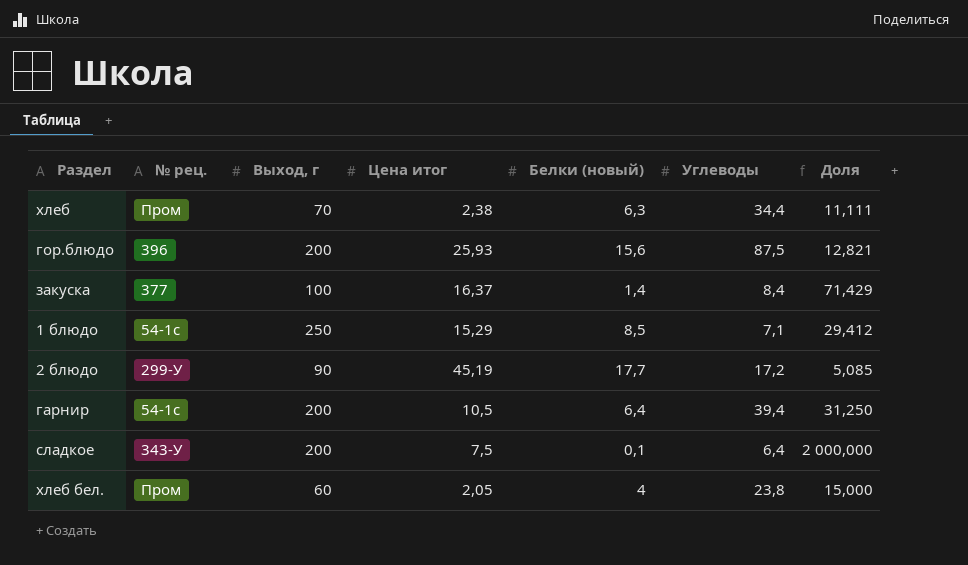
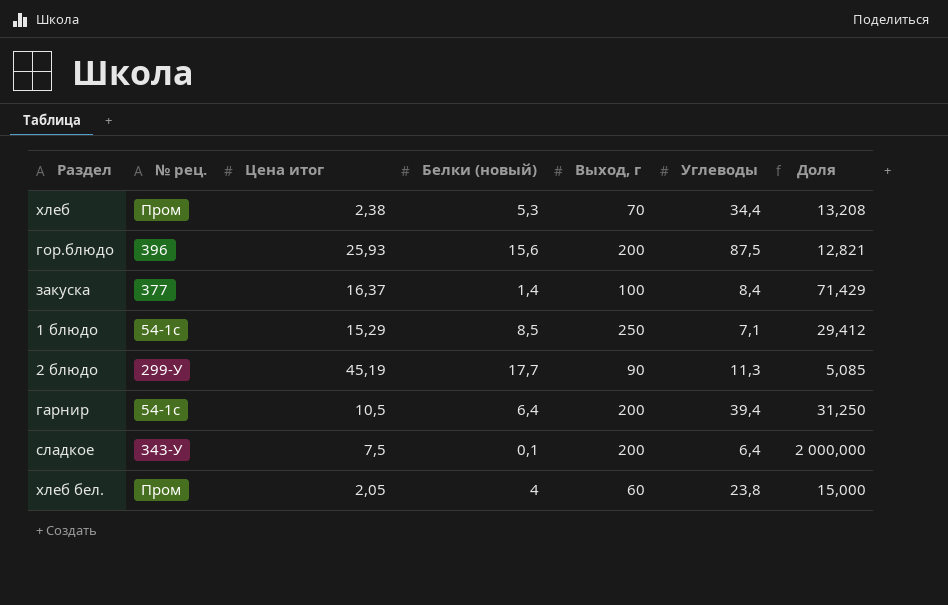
column Выход, г | position: 3 -> 5
хлеб | Белки (новый): 6,3 -> 5,3
хлеб | Доля: 11,111 -> 13,208
2 блюдо | Углеводы: 17,2 -> 11,3

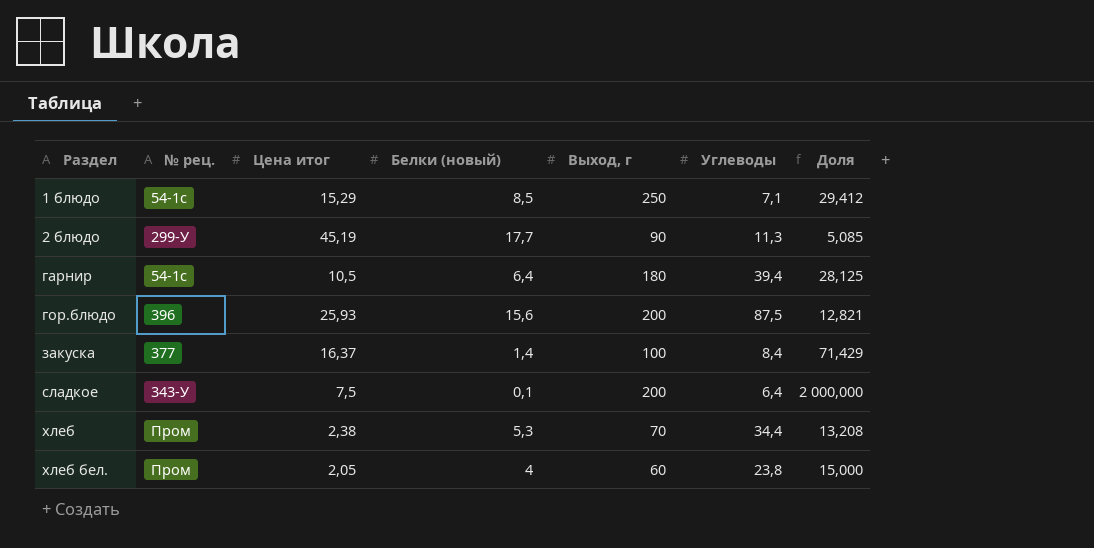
row order: none -> Раздел ascending
гарнир | Выход, г: 200 -> 180
гарнир | Доля: 31,250 -> 28,125

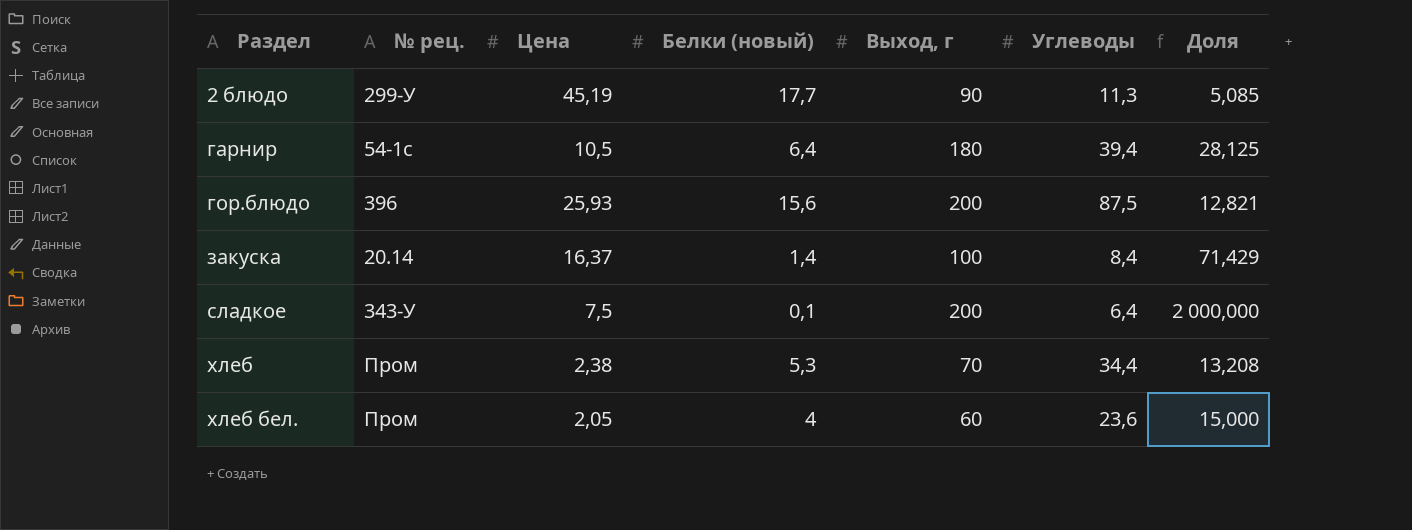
column name: Цена итог -> Цена
row 1 блюдо: 54-1с | 15,29 | 8,5 | 250 | 7,1 | 29,412 -> none
закуска | № рец.: 377 -> 20.14
хлеб бел. | Углеводы: 23,8 -> 23,6

